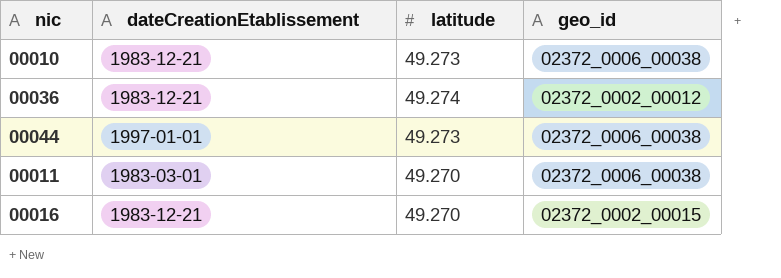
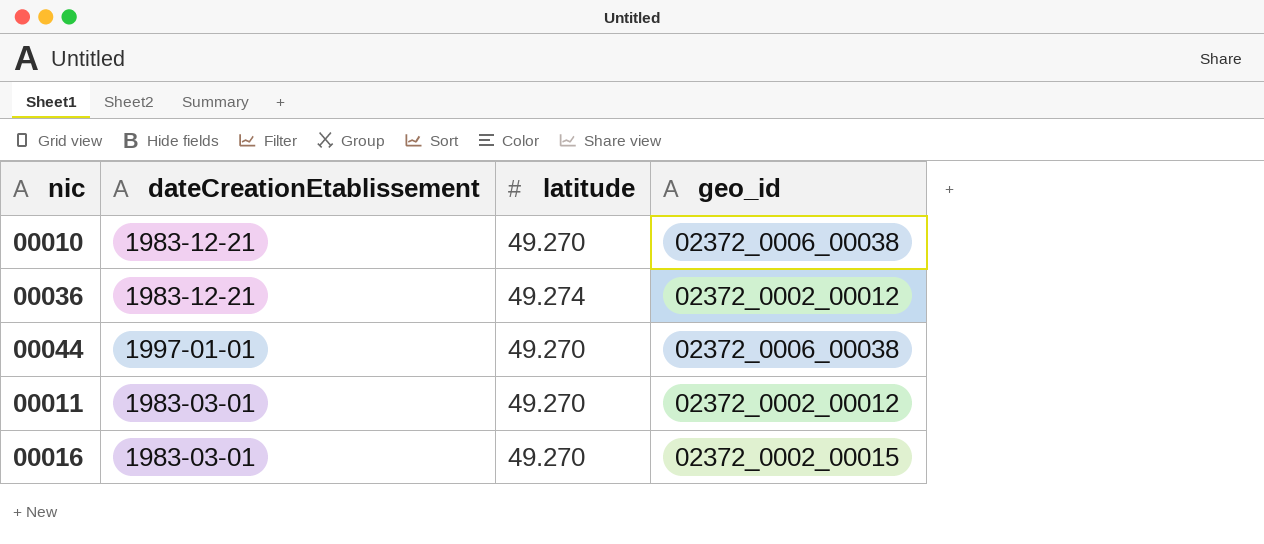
00010 | latitude: 49.273 -> 49.270
00044 | latitude: 49.273 -> 49.270
00011 | geo_id: 02372_0006_00038 -> 02372_0002_00012
00016 | dateCreationEtablissement: 1983-12-21 -> 1983-03-01

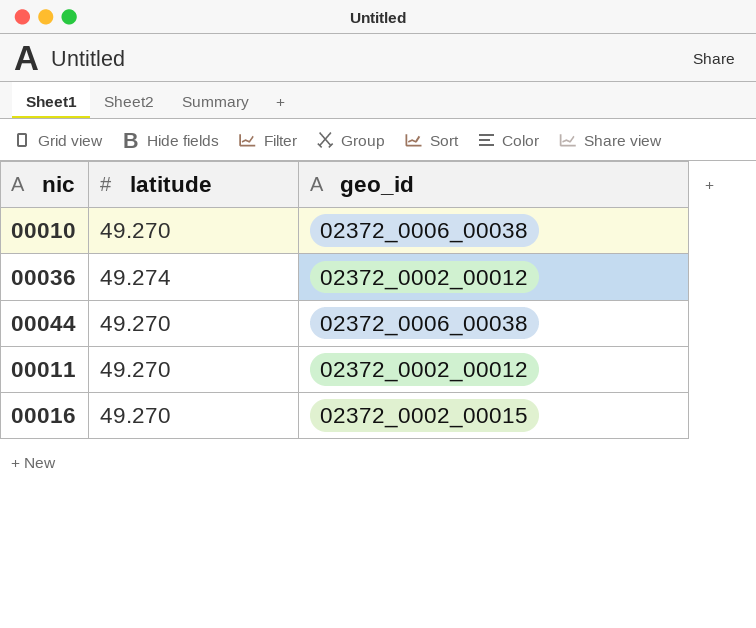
column dateCreationEtablissement | position: 2 -> none

